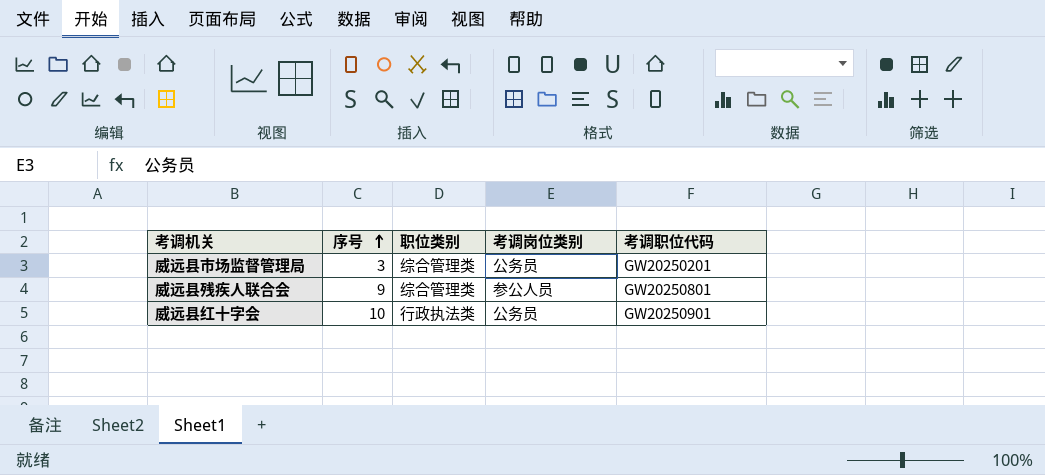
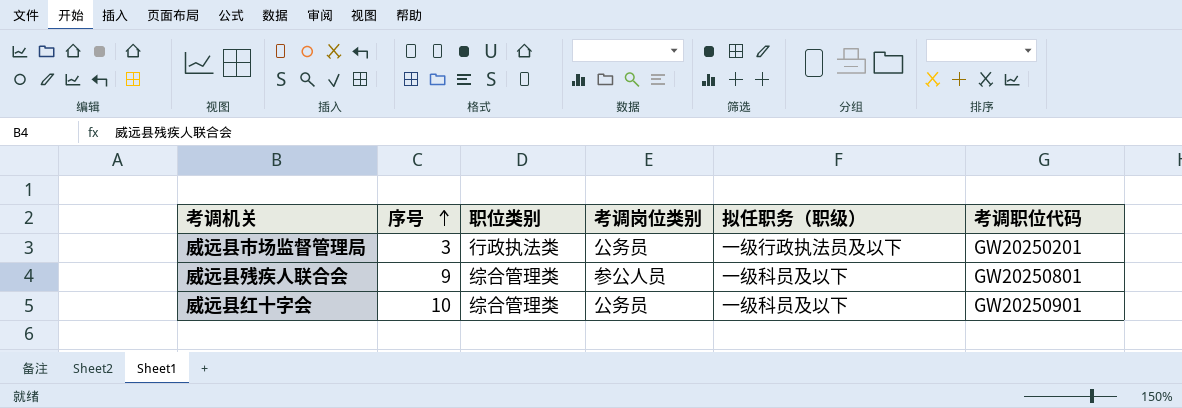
column 拟任职务（职级） | position: none -> 5
威远县市场监督管理局 | 职位类别: 综合管理类 -> 行政执法类
威远县红十字会 | 职位类别: 行政执法类 -> 综合管理类

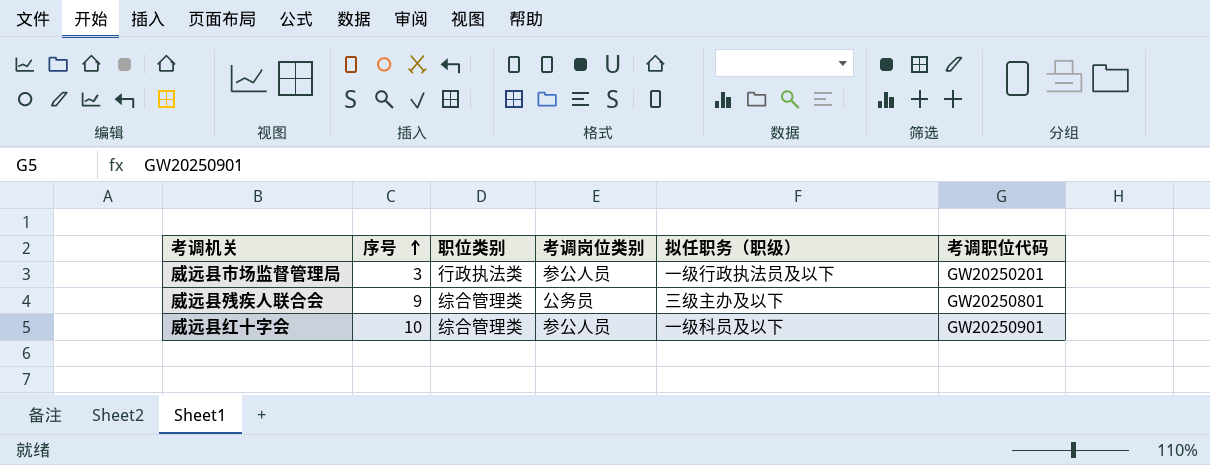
威远县市场监督管理局 | 考调岗位类别: 公务员 -> 参公人员
威远县残疾人联合会 | 考调岗位类别: 参公人员 -> 公务员
威远县残疾人联合会 | 拟任职务（职级）: 一级科员及以下 -> 三级主办及以下
威远县红十字会 | 考调岗位类别: 公务员 -> 参公人员

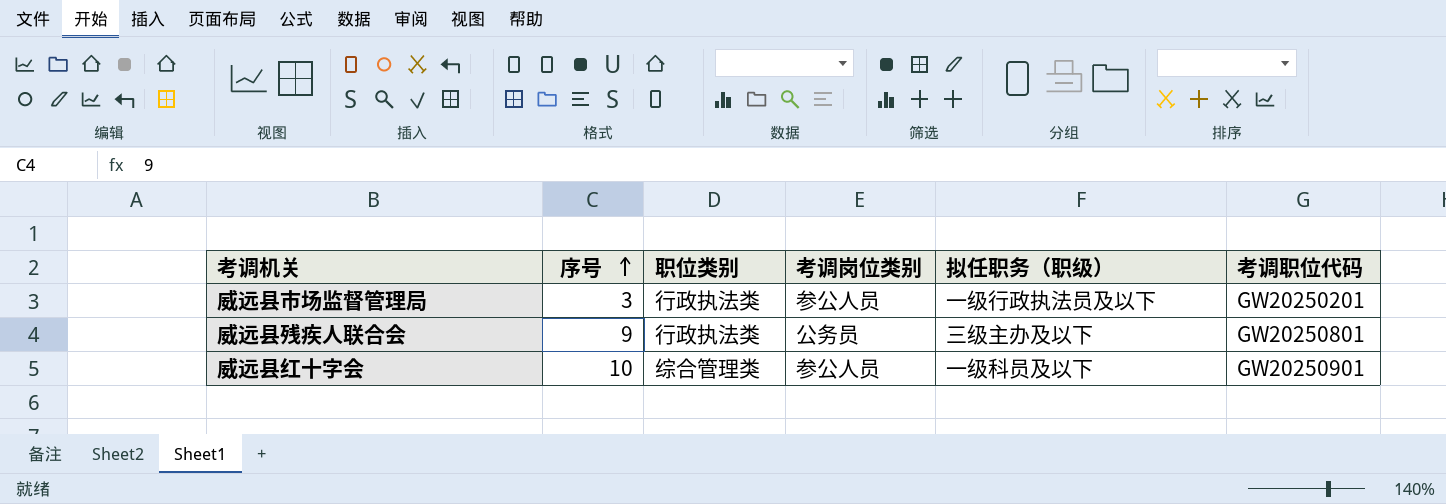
威远县残疾人联合会 | 职位类别: 综合管理类 -> 行政执法类

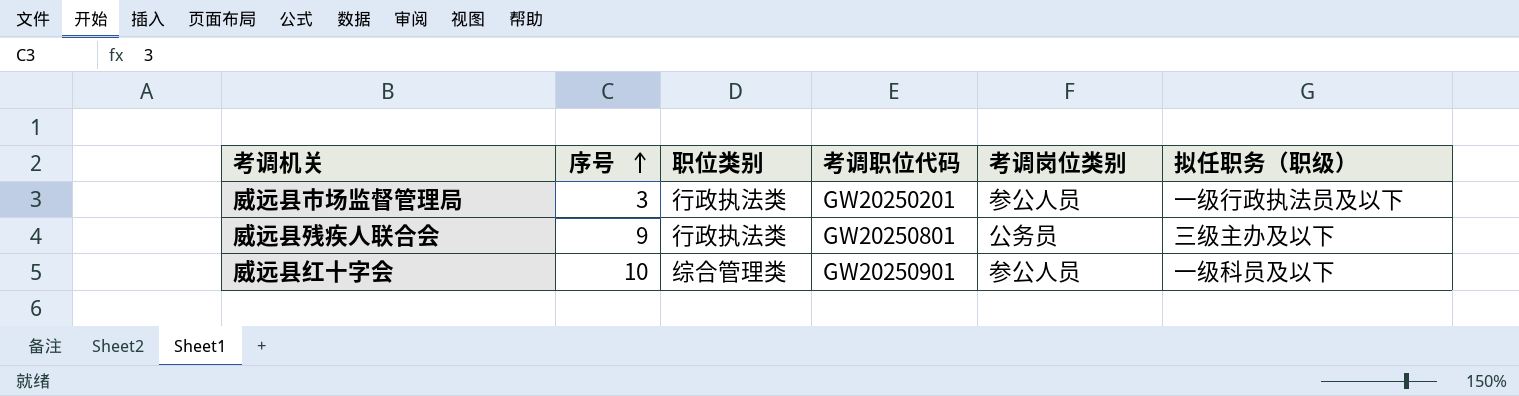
column 考调职位代码 | position: 6 -> 4

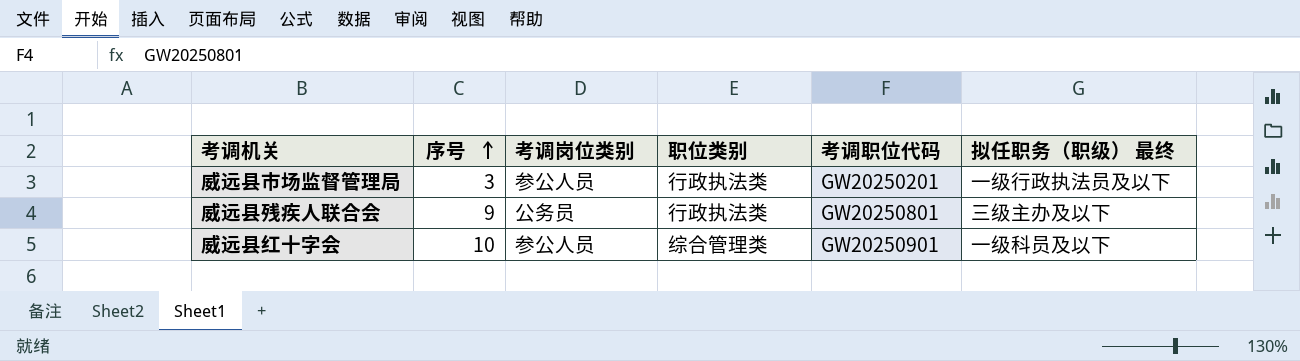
column 考调岗位类别 | position: 5 -> 3
column name: 拟任职务（职级） -> 拟任职务（职级） 最终

